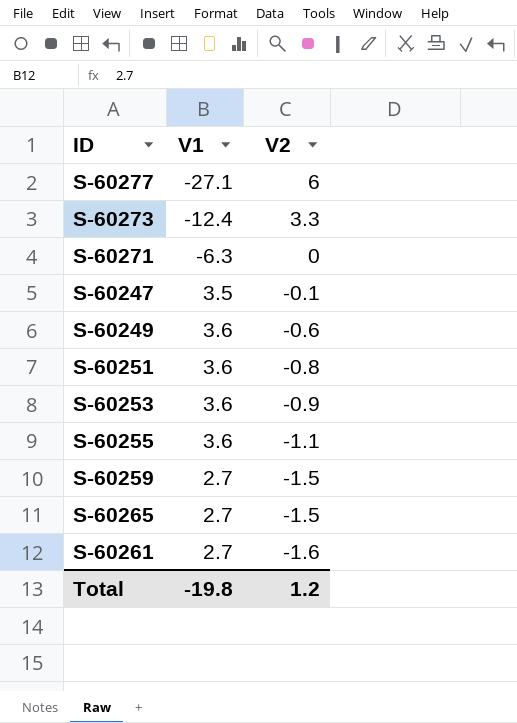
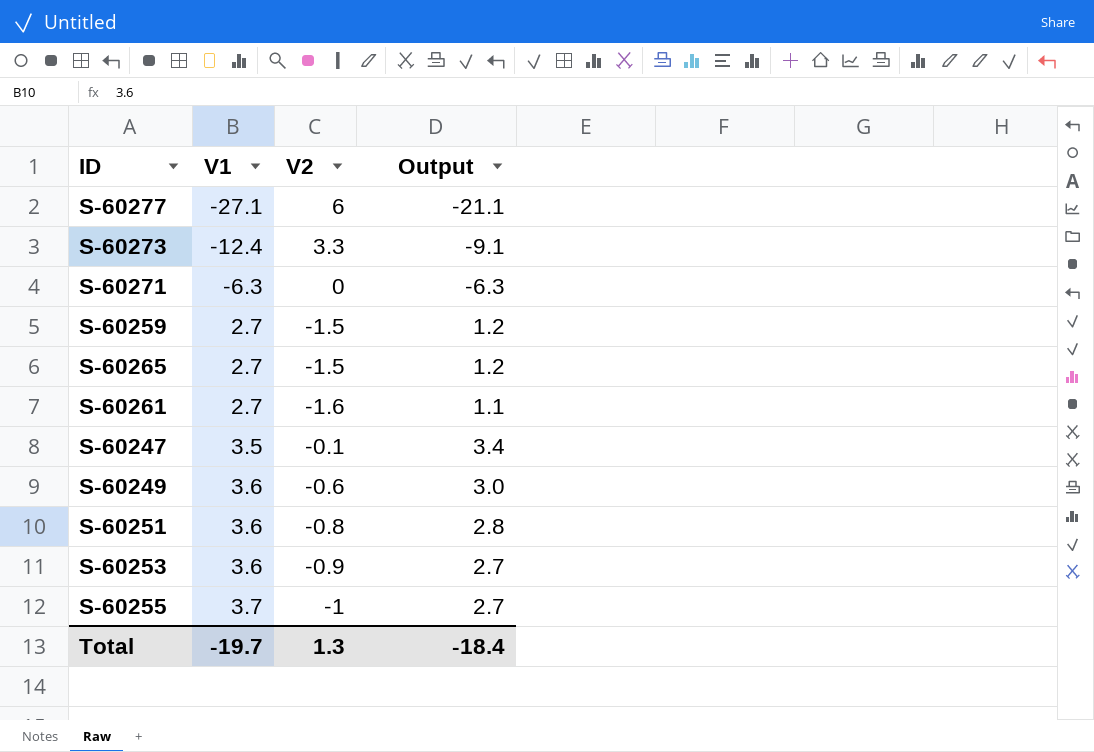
row order: V2 descending -> V1 ascending
column Output | formula: none -> [V1] + [V2]
S-60255 | V1: 3.6 -> 3.7
S-60255 | V2: -1.1 -> -1
Total | V1: -19.8 -> -19.7
Total | V2: 1.2 -> 1.3

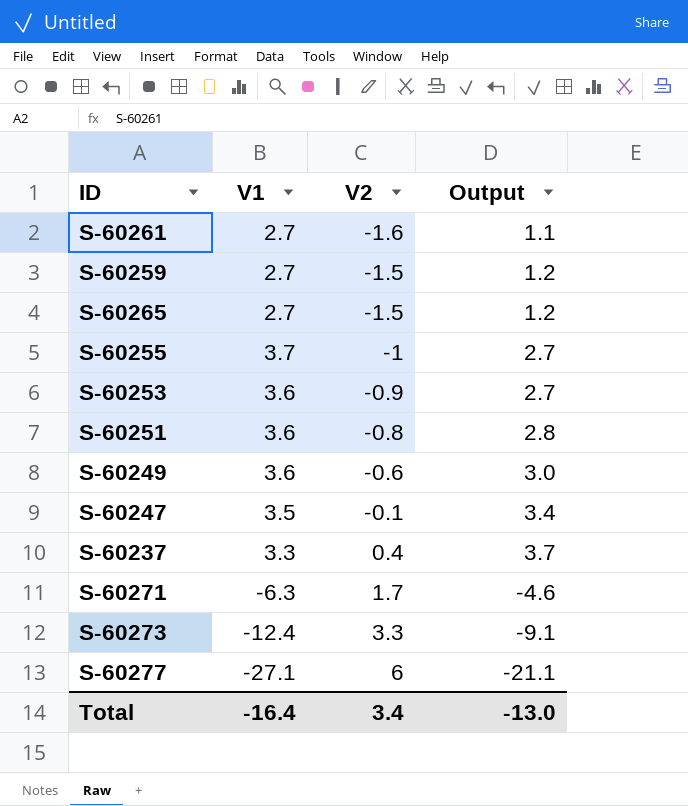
row order: V1 ascending -> V2 ascending
row S-60237: none -> 3.3 | 0.4 | 3.7
S-60271 | V2: 0 -> 1.7
S-60271 | Output: -6.3 -> -4.6
Total | V1: -19.7 -> -16.4
Total | V2: 1.3 -> 3.4
Total | Output: -18.4 -> -13.0

